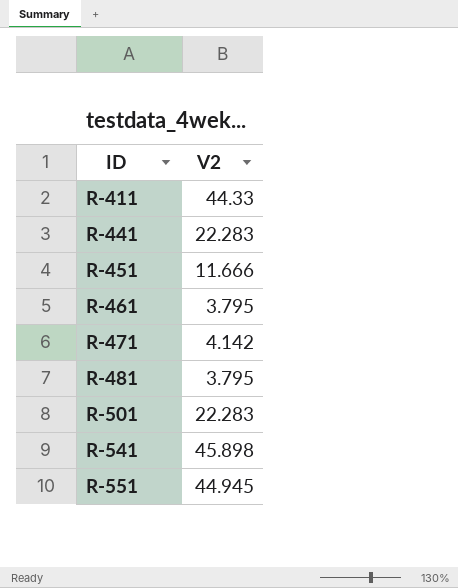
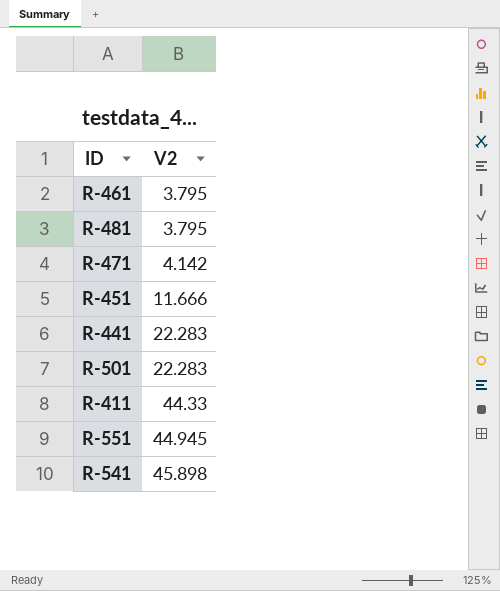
row order: ID ascending -> V2 ascending

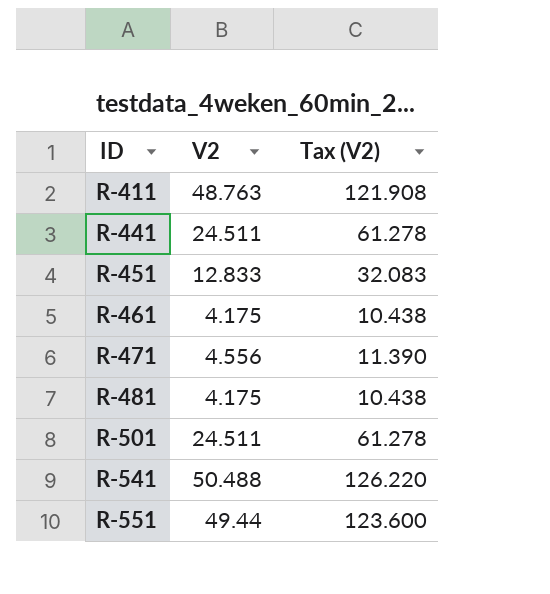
row order: V2 ascending -> ID ascending
column Tax (V2) | formula: none -> [V2] * 2.5
R-411 | V2: 44.33 -> 48.763
R-441 | V2: 22.283 -> 24.511
R-451 | V2: 11.666 -> 12.833
R-461 | V2: 3.795 -> 4.175
R-471 | V2: 4.142 -> 4.556
R-481 | V2: 3.795 -> 4.175
R-501 | V2: 22.283 -> 24.511
R-541 | V2: 45.898 -> 50.488
R-551 | V2: 44.945 -> 49.44

